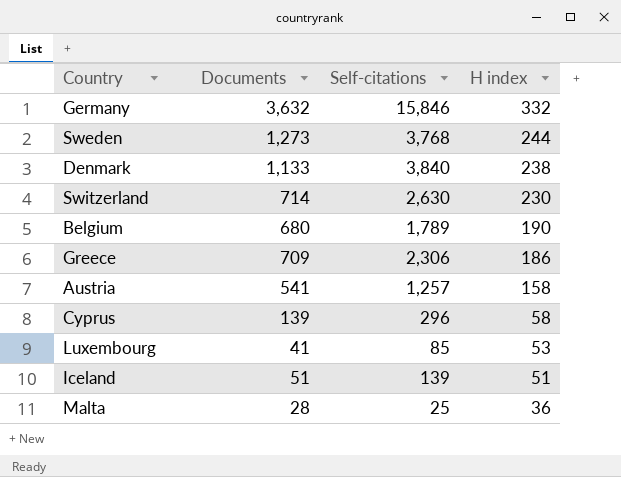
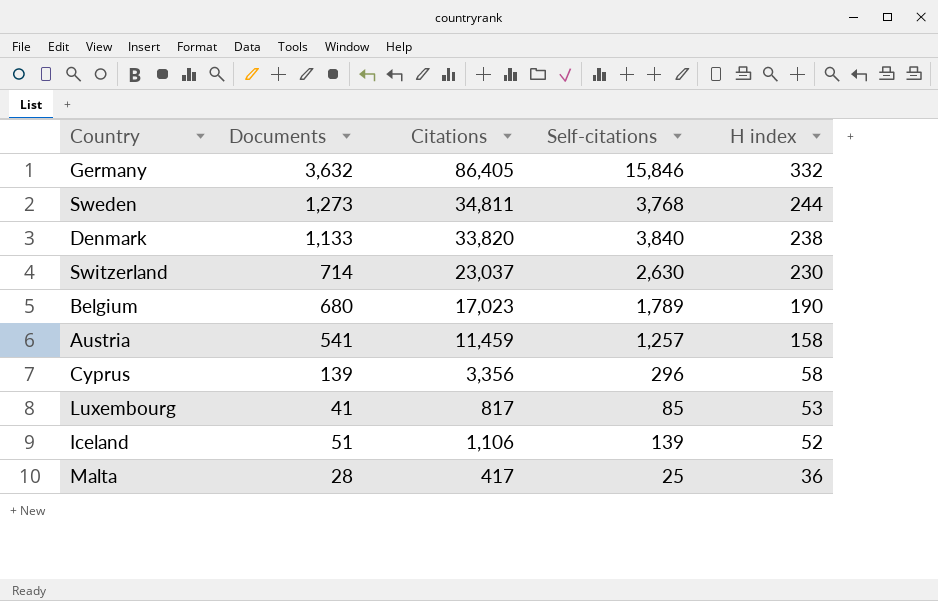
column Citations | position: none -> 3
row Greece: 709 | 2,306 | 186 -> none
Iceland | H index: 51 -> 52

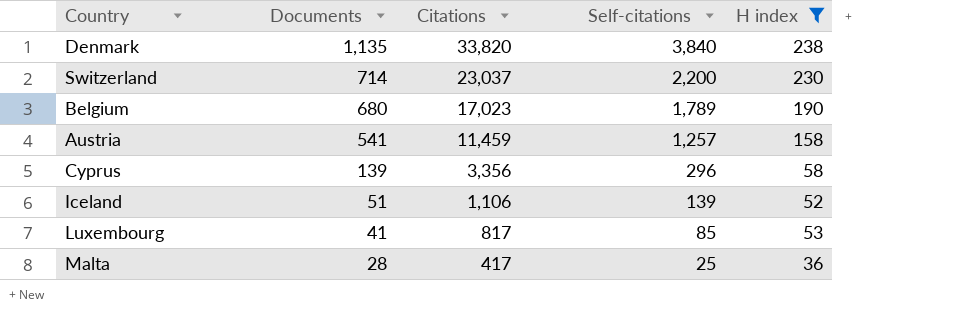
filter: none -> H index <= 238
row order: H index descending -> Documents descending
Denmark | Documents: 1,133 -> 1,135
Switzerland | Self-citations: 2,630 -> 2,200

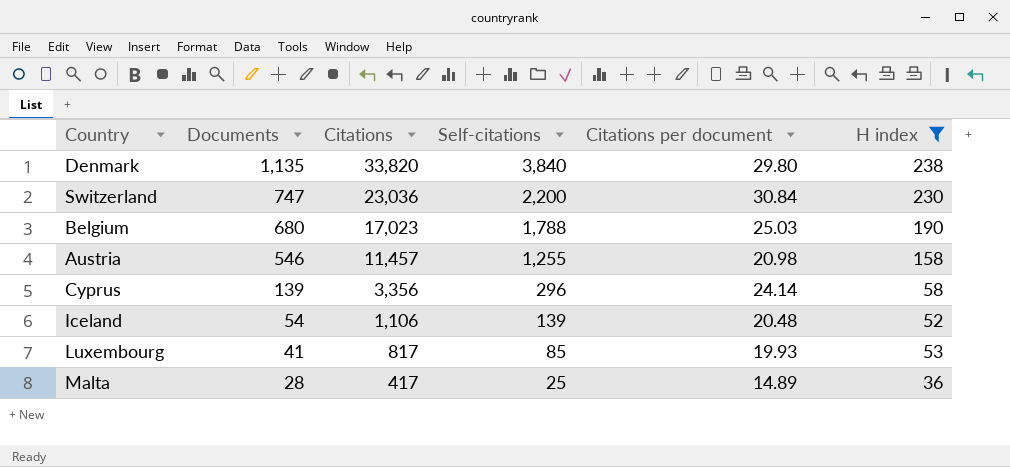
column Citations per document | formula: none -> [Citations] / [Documents]
Switzerland | Documents: 714 -> 747
Switzerland | Citations: 23,037 -> 23,036
Belgium | Self-citations: 1,789 -> 1,788
Austria | Documents: 541 -> 546
Austria | Citations: 11,459 -> 11,457
Austria | Self-citations: 1,257 -> 1,255
Iceland | Documents: 51 -> 54

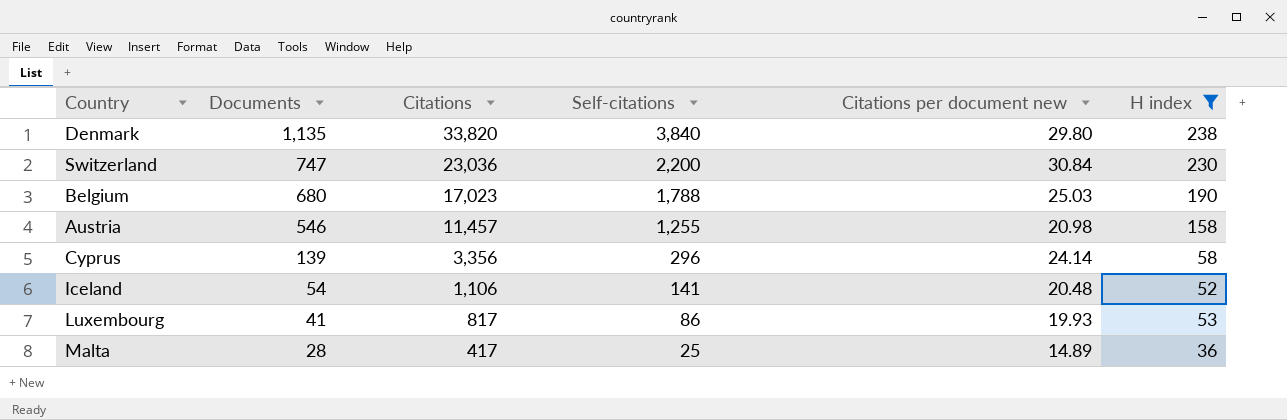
column name: Citations per document -> Citations per document new
Iceland | Self-citations: 139 -> 141
Luxembourg | Self-citations: 85 -> 86

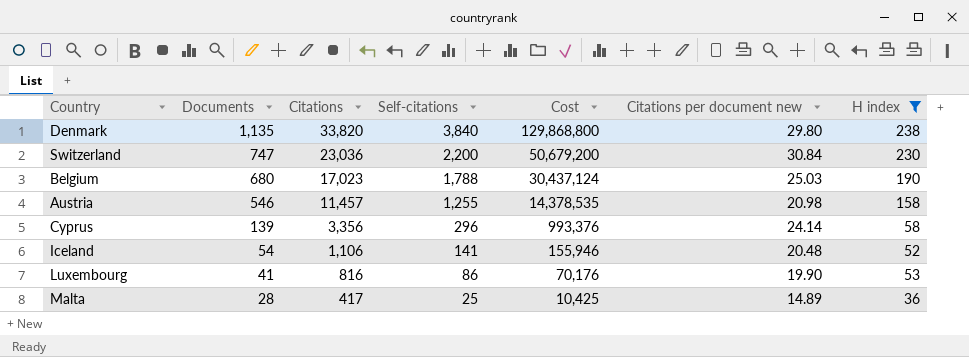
column Cost | formula: none -> [Citations] * [Self-citations]
Luxembourg | Citations: 817 -> 816
Luxembourg | Citations per document new: 19.93 -> 19.90

